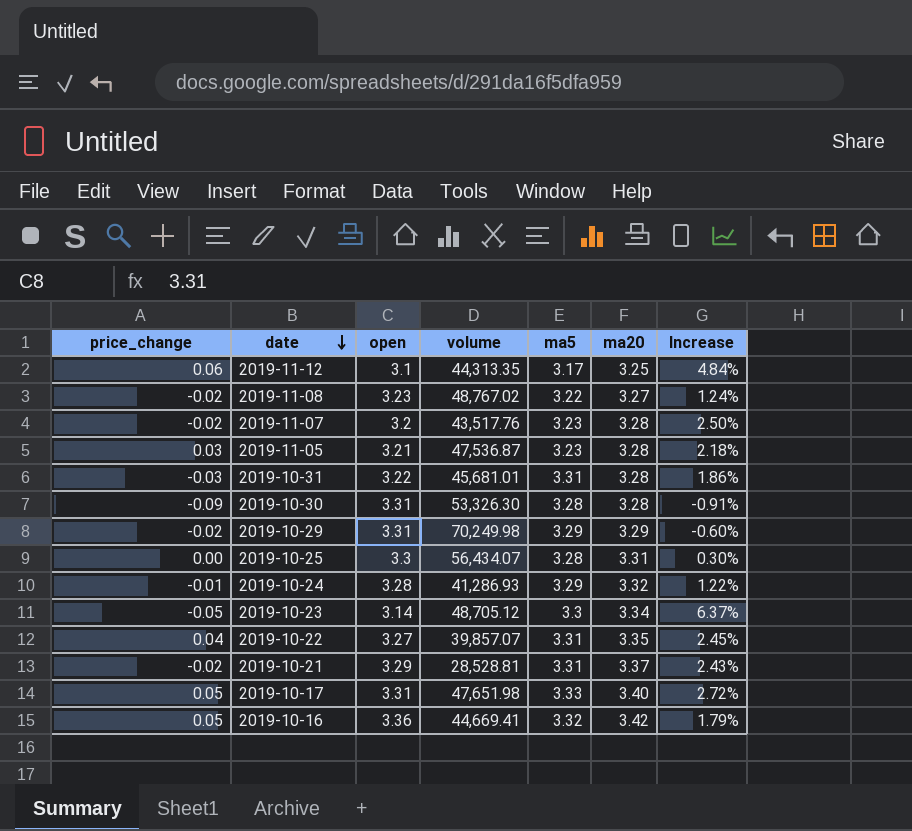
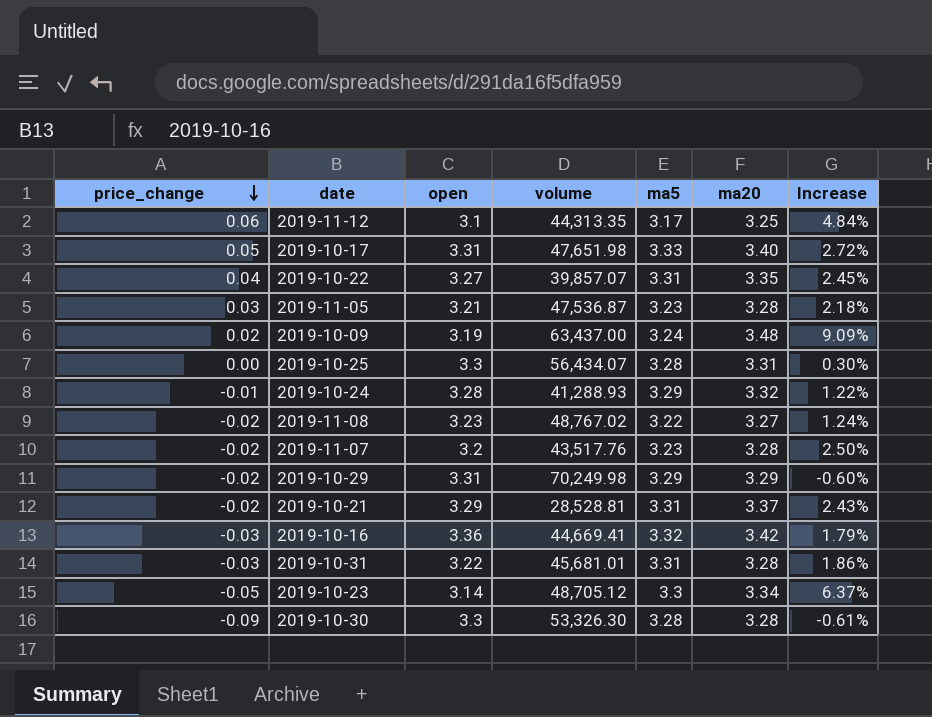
row order: date descending -> price_change descending
row 2019-10-09: none -> 0.02 | 3.19 | 63,437.00 | 3.24 | 3.48 | 9.09%
2019-10-24 | volume: 41,286.93 -> 41,288.93
2019-10-16 | price_change: 0.05 -> -0.03
2019-10-30 | open: 3.31 -> 3.3
2019-10-30 | Increase: -0.91% -> -0.61%

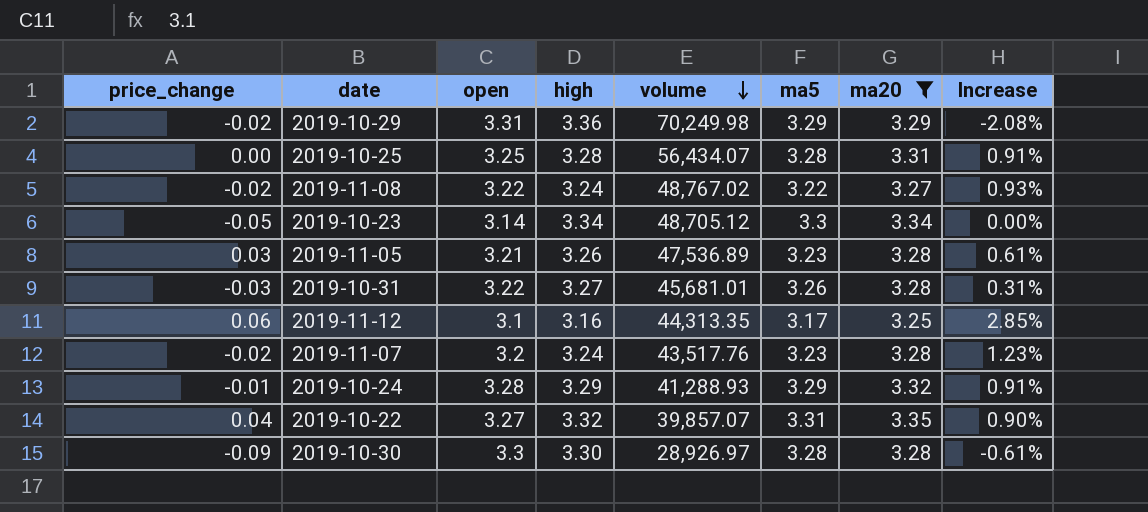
filter: none -> ma20 <= 3.35
row order: price_change descending -> volume descending
column high | position: none -> 4
column Increase | formula: ([ma20] - [open]) / [open] -> ([ma20] - [high]) / [high]
2019-10-25 | open: 3.3 -> 3.25
2019-11-08 | open: 3.23 -> 3.22
2019-11-05 | volume: 47,536.87 -> 47,536.89
2019-10-31 | ma5: 3.31 -> 3.26
2019-10-30 | volume: 53,326.30 -> 28,926.97

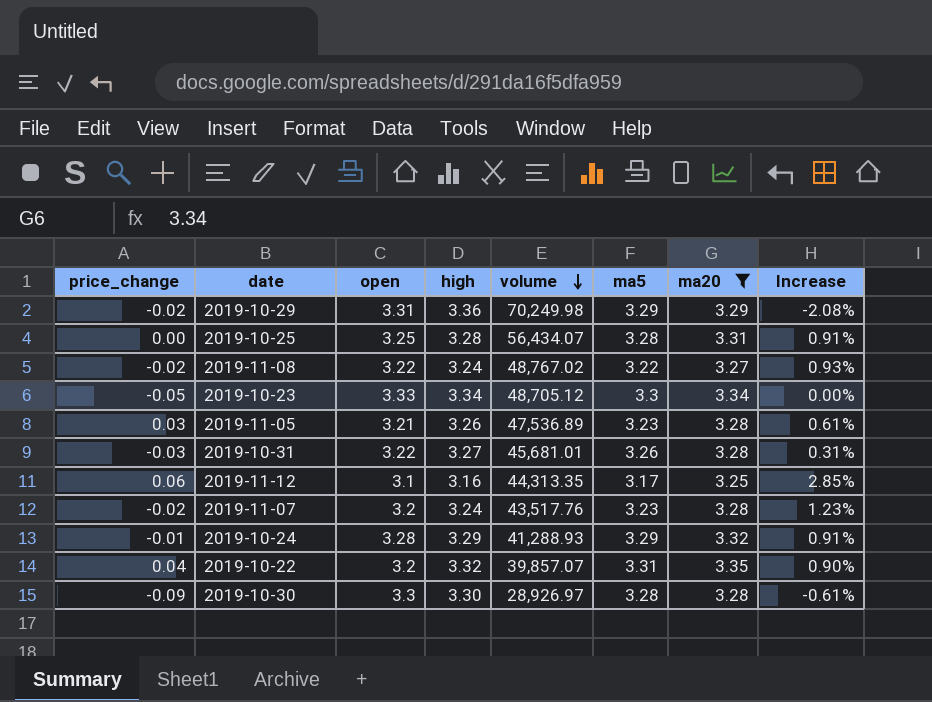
2019-10-23 | open: 3.14 -> 3.33
2019-10-22 | open: 3.27 -> 3.2

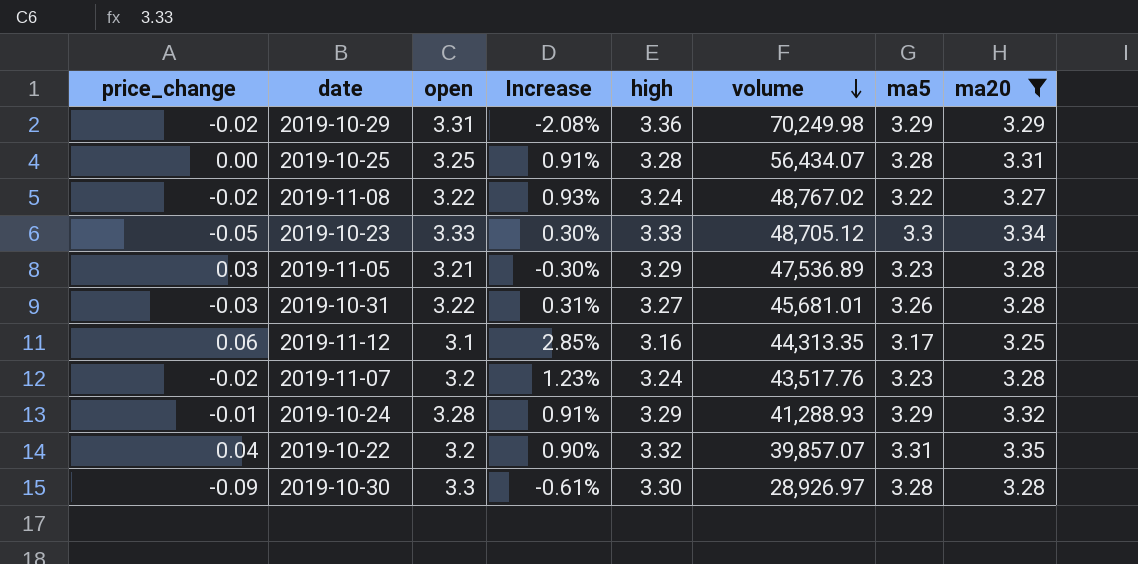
column Increase | position: 8 -> 4
2019-10-23 | Increase: 0.00% -> 0.30%
2019-10-23 | high: 3.34 -> 3.33
2019-11-05 | Increase: 0.61% -> -0.30%
2019-11-05 | high: 3.26 -> 3.29

